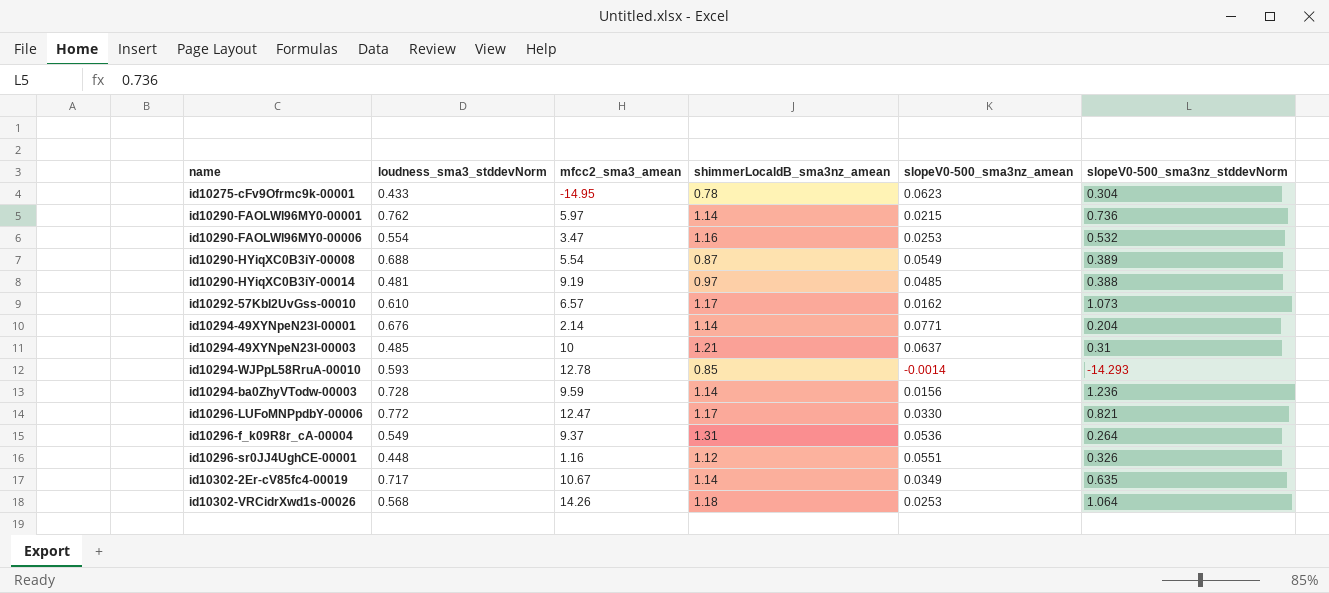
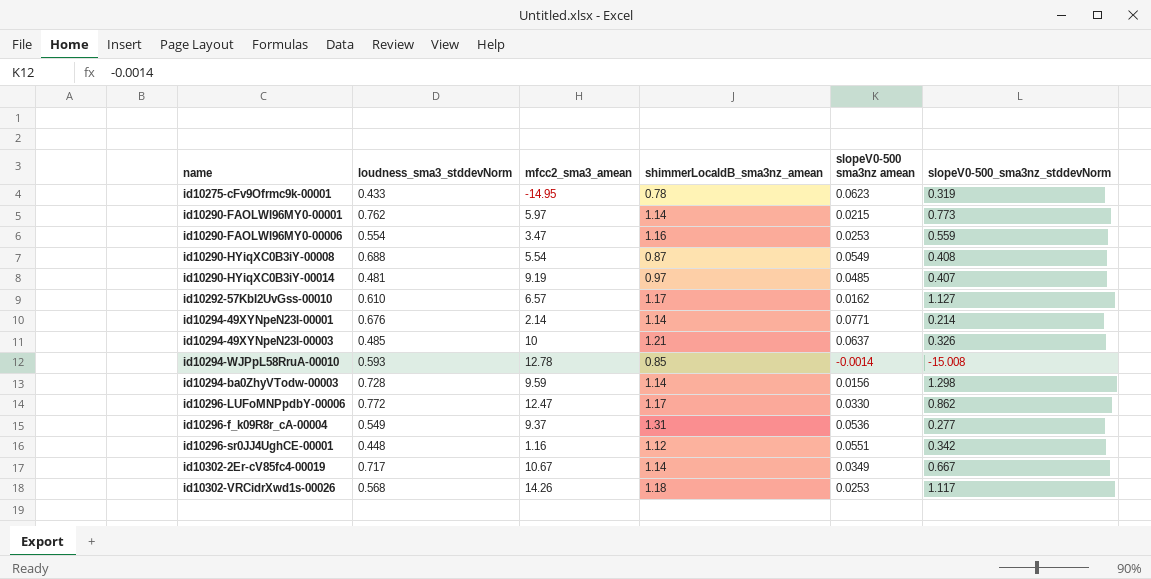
column name: slopeV0-500_sma3nz_amean -> slopeV0-500 sma3nz amean
id10275-cFv9Ofrmc9k-00001 | slopeV0-500_sma3nz_stddevNorm: 0.304 -> 0.319
id10290-FAOLWl96MY0-00001 | slopeV0-500_sma3nz_stddevNorm: 0.736 -> 0.773
id10290-FAOLWl96MY0-00006 | slopeV0-500_sma3nz_stddevNorm: 0.532 -> 0.559
id10290-HYiqXC0B3iY-00008 | slopeV0-500_sma3nz_stddevNorm: 0.389 -> 0.408
id10290-HYiqXC0B3iY-00014 | slopeV0-500_sma3nz_stddevNorm: 0.388 -> 0.407
id10292-57KbI2UvGss-00010 | slopeV0-500_sma3nz_stddevNorm: 1.073 -> 1.127
id10294-49XYNpeN23I-00001 | slopeV0-500_sma3nz_stddevNorm: 0.204 -> 0.214
id10294-49XYNpeN23I-00003 | slopeV0-500_sma3nz_stddevNorm: 0.31 -> 0.326
id10294-WJPpL58RruA-00010 | slopeV0-500_sma3nz_stddevNorm: -14.293 -> -15.008
id10294-ba0ZhyVTodw-00003 | slopeV0-500_sma3nz_stddevNorm: 1.236 -> 1.298
id10296-LUFoMNPpdbY-00006 | slopeV0-500_sma3nz_stddevNorm: 0.821 -> 0.862
id10296-f_k09R8r_cA-00004 | slopeV0-500_sma3nz_stddevNorm: 0.264 -> 0.277
id10296-sr0JJ4UghCE-00001 | slopeV0-500_sma3nz_stddevNorm: 0.326 -> 0.342
id10302-2Er-cV85fc4-00019 | slopeV0-500_sma3nz_stddevNorm: 0.635 -> 0.667
id10302-VRCidrXwd1s-00026 | slopeV0-500_sma3nz_stddevNorm: 1.064 -> 1.117

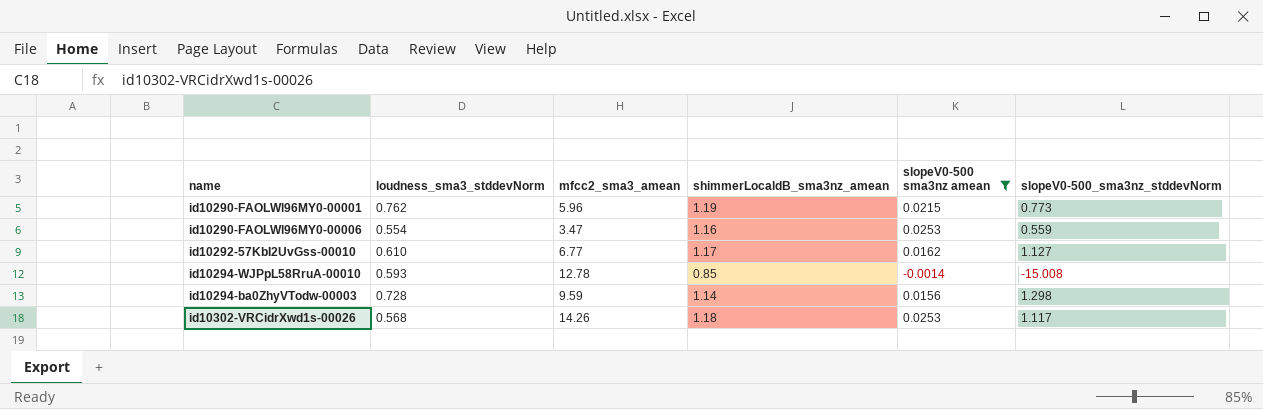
filter: none -> slopeV0-500 sma3nz amean <= 0.0253
id10290-FAOLWl96MY0-00001 | mfcc2_sma3_amean: 5.97 -> 5.96
id10290-FAOLWl96MY0-00001 | shimmerLocaldB_sma3nz_amean: 1.14 -> 1.19
id10292-57KbI2UvGss-00010 | mfcc2_sma3_amean: 6.57 -> 6.77

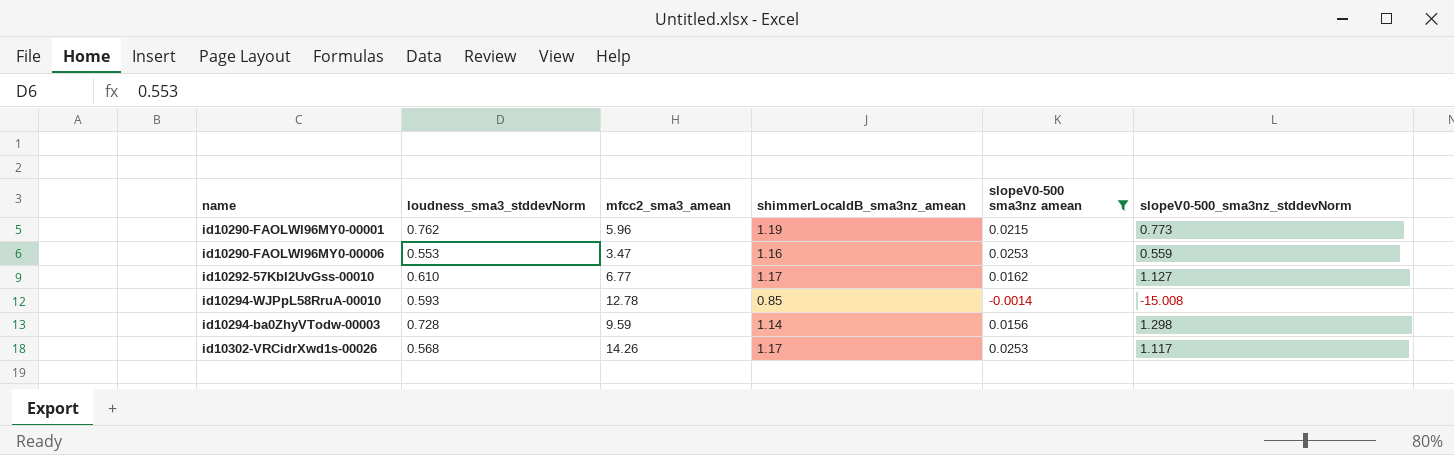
id10290-FAOLWl96MY0-00006 | loudness_sma3_stddevNorm: 0.554 -> 0.553
id10302-VRCidrXwd1s-00026 | shimmerLocaldB_sma3nz_amean: 1.18 -> 1.17

